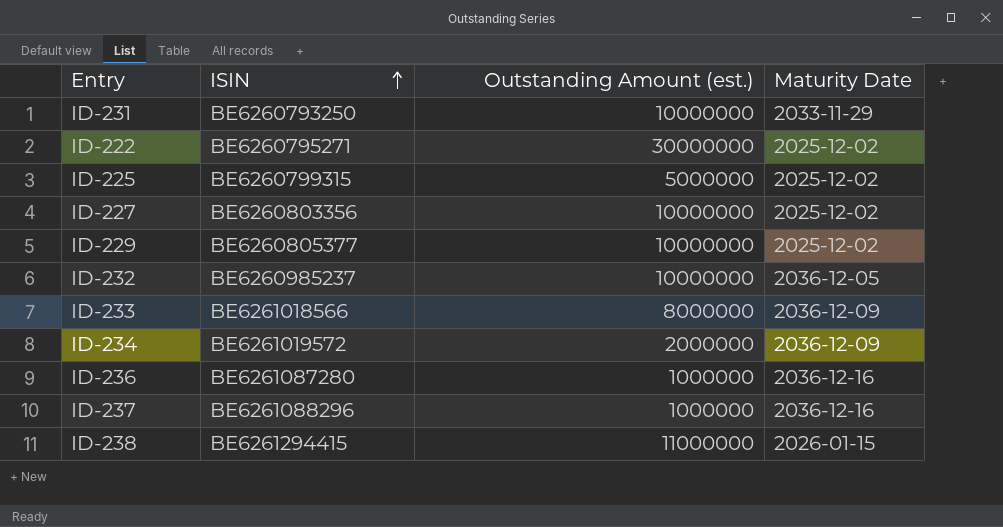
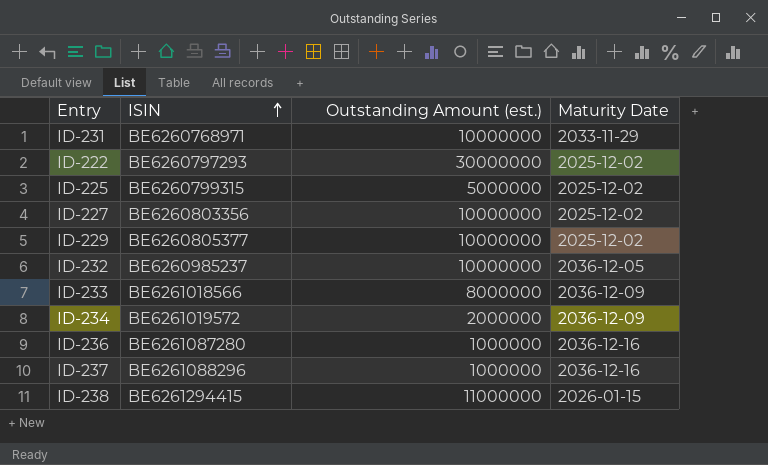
ID-231 | ISIN: BE6260793250 -> BE6260768971
ID-222 | ISIN: BE6260795271 -> BE6260797293

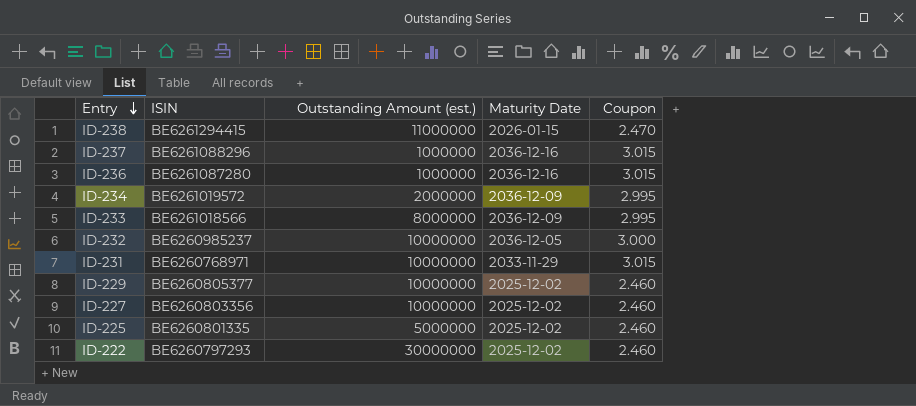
row order: ISIN ascending -> Entry descending
column Coupon | position: none -> 5
ID-225 | ISIN: BE6260799315 -> BE6260801335

